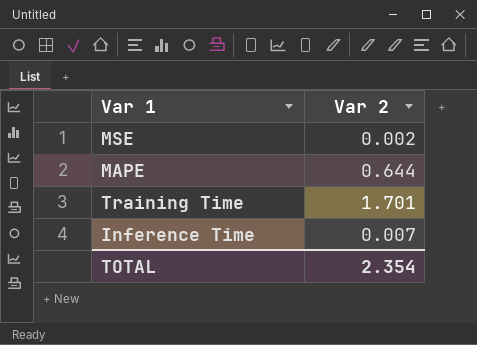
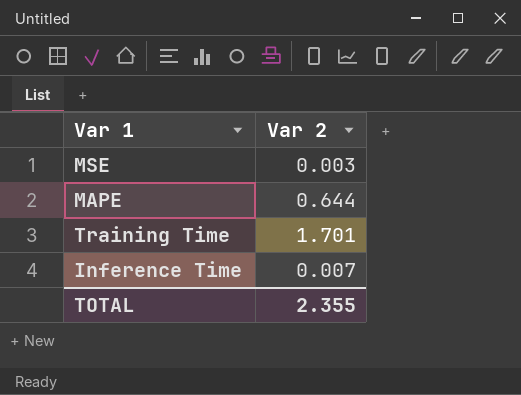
MSE | Var 2: 0.002 -> 0.003
TOTAL | Var 2: 2.354 -> 2.355

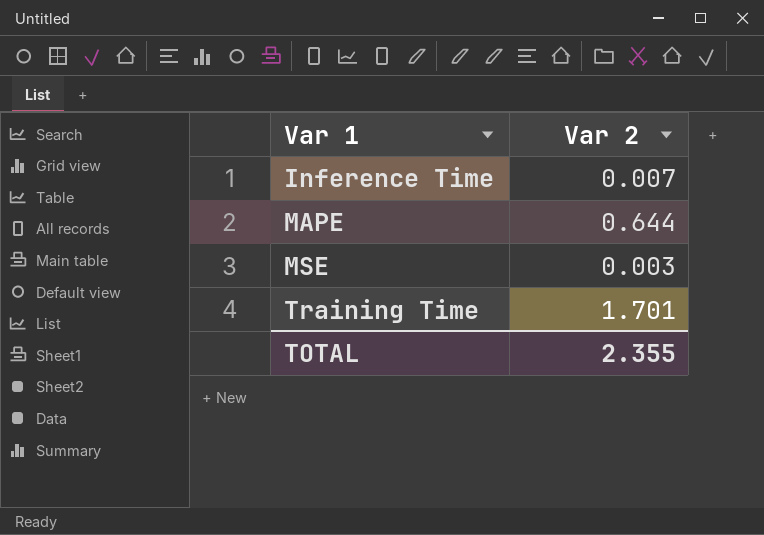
row order: none -> Var 1 ascending

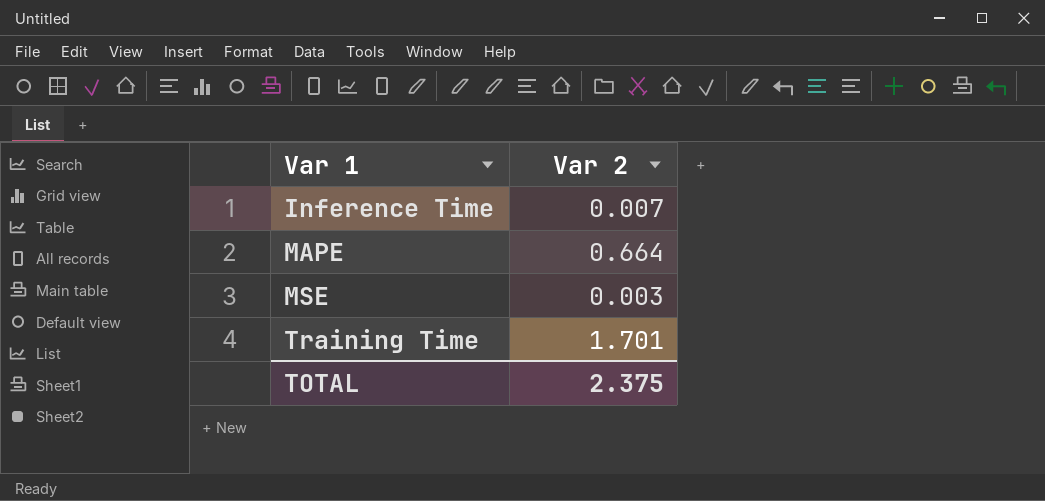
MAPE | Var 2: 0.644 -> 0.664
TOTAL | Var 2: 2.355 -> 2.375

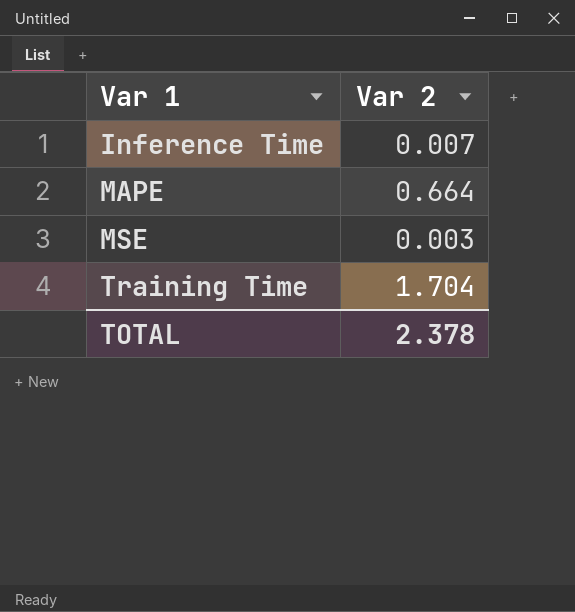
Training Time | Var 2: 1.701 -> 1.704
TOTAL | Var 2: 2.375 -> 2.378

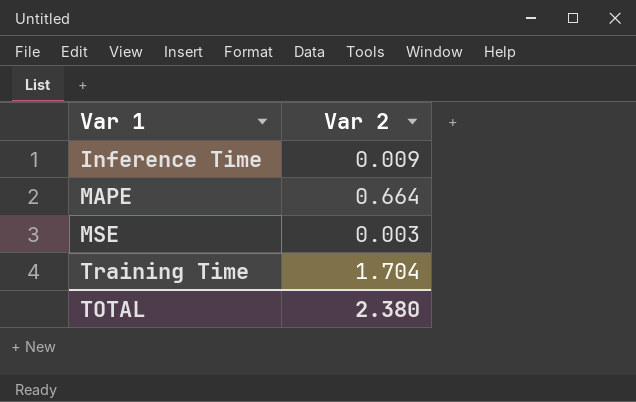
Inference Time | Var 2: 0.007 -> 0.009
TOTAL | Var 2: 2.378 -> 2.380

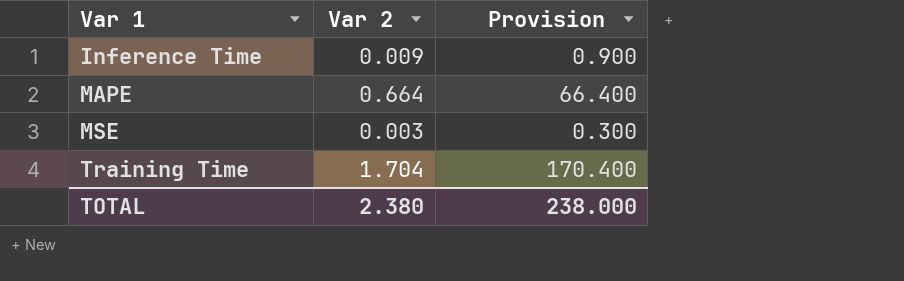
column Provision | formula: none -> [Var 2] * 100

